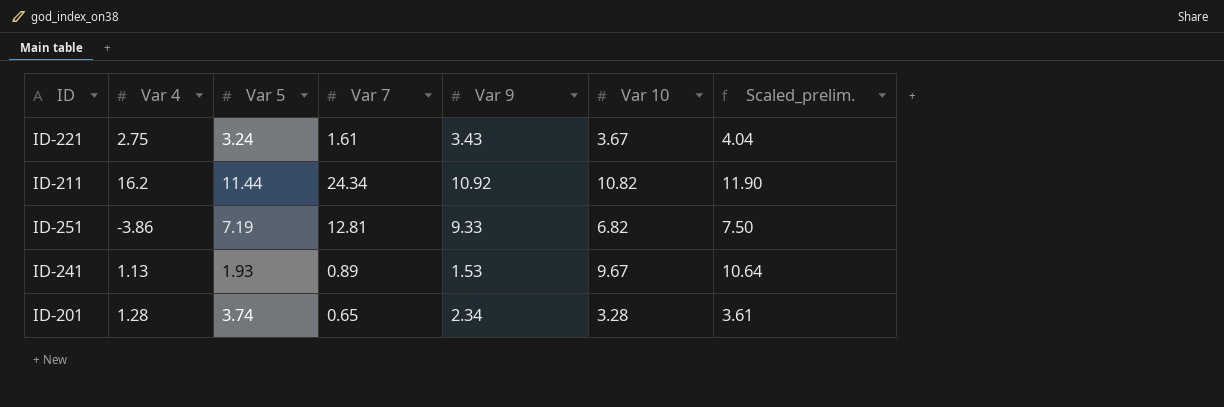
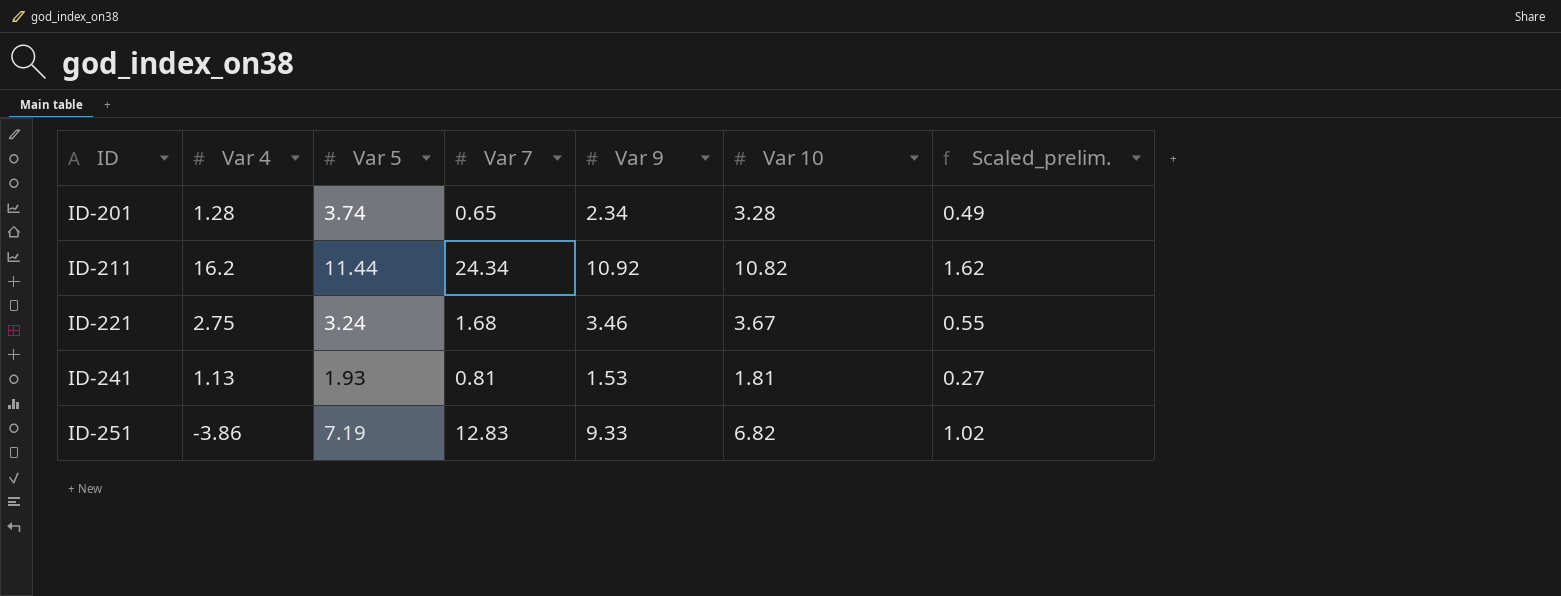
row order: none -> ID ascending
column Scaled_prelim. | formula: [Var 10] * 1.1 -> [Var 10] * 0.15
ID-221 | Var 7: 1.61 -> 1.68
ID-221 | Var 9: 3.43 -> 3.46
ID-241 | Var 7: 0.89 -> 0.81
ID-241 | Var 10: 9.67 -> 1.81
ID-251 | Var 7: 12.81 -> 12.83

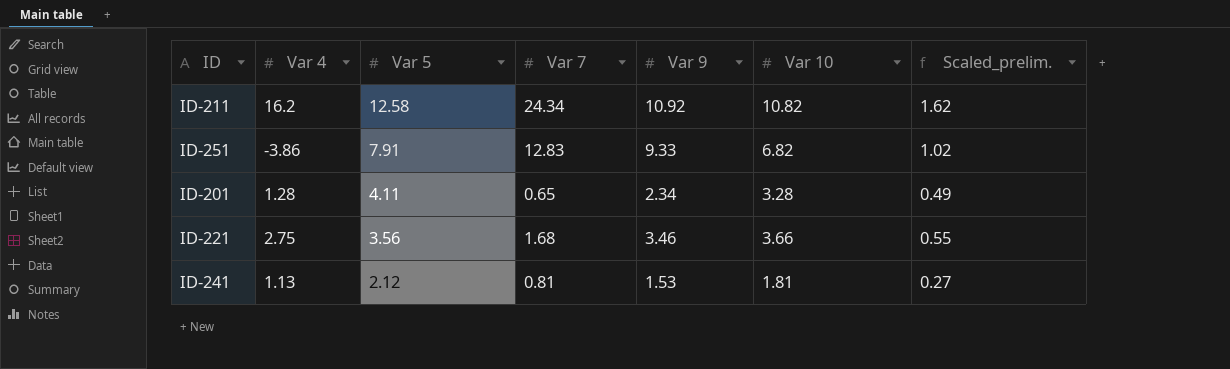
row order: ID ascending -> Var 5 descending
ID-211 | Var 5: 11.44 -> 12.58
ID-251 | Var 5: 7.19 -> 7.91
ID-201 | Var 5: 3.74 -> 4.11
ID-221 | Var 5: 3.24 -> 3.56
ID-221 | Var 10: 3.67 -> 3.66
ID-241 | Var 5: 1.93 -> 2.12

